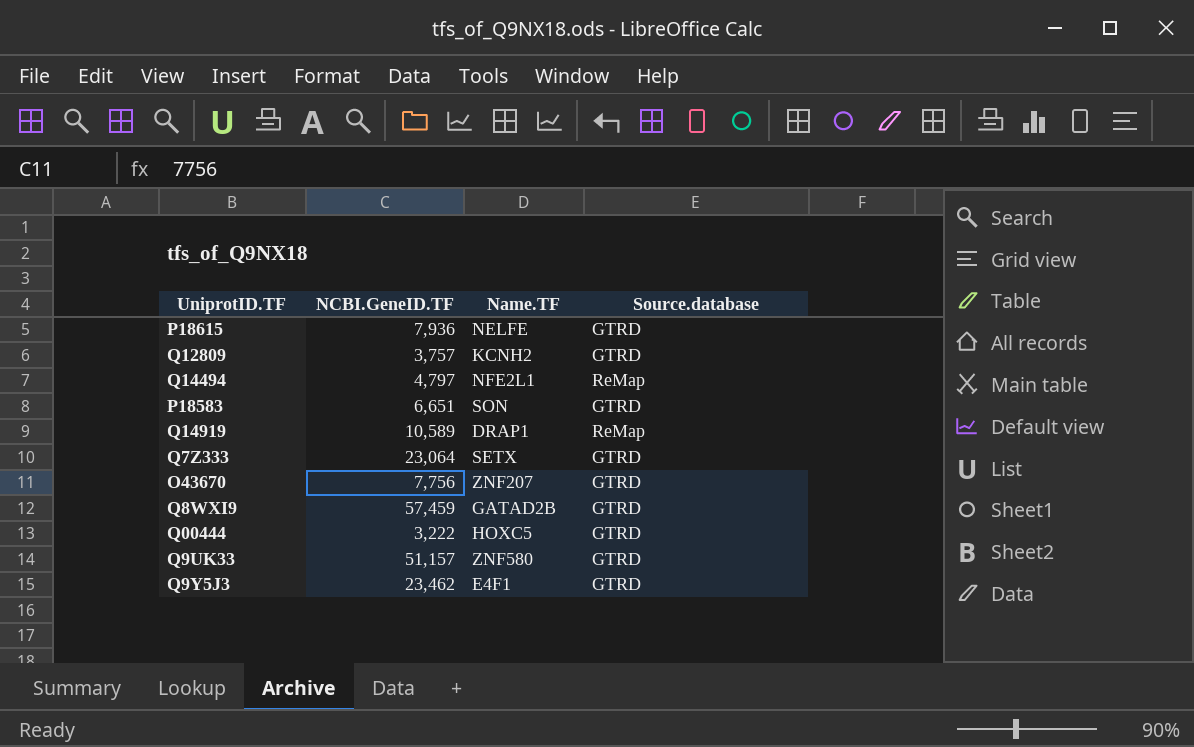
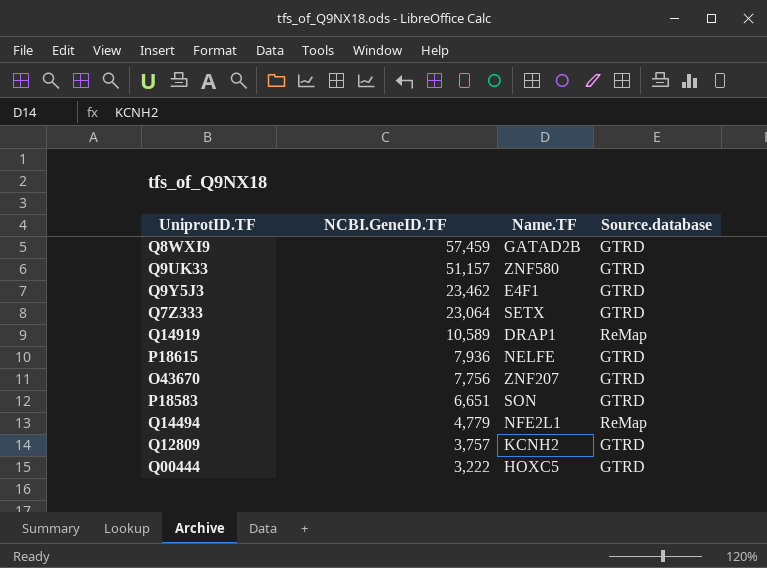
row order: none -> NCBI.GeneID.TF descending
Q14494 | NCBI.GeneID.TF: 4,797 -> 4,779

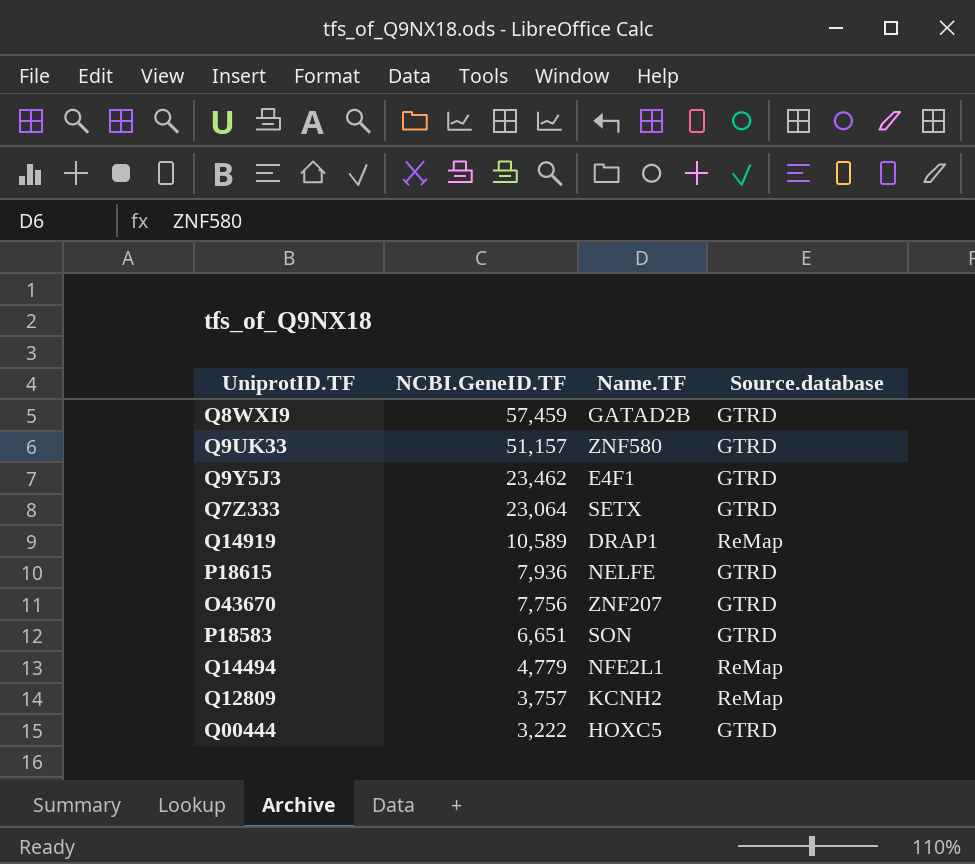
Q12809 | Source.database: GTRD -> ReMap

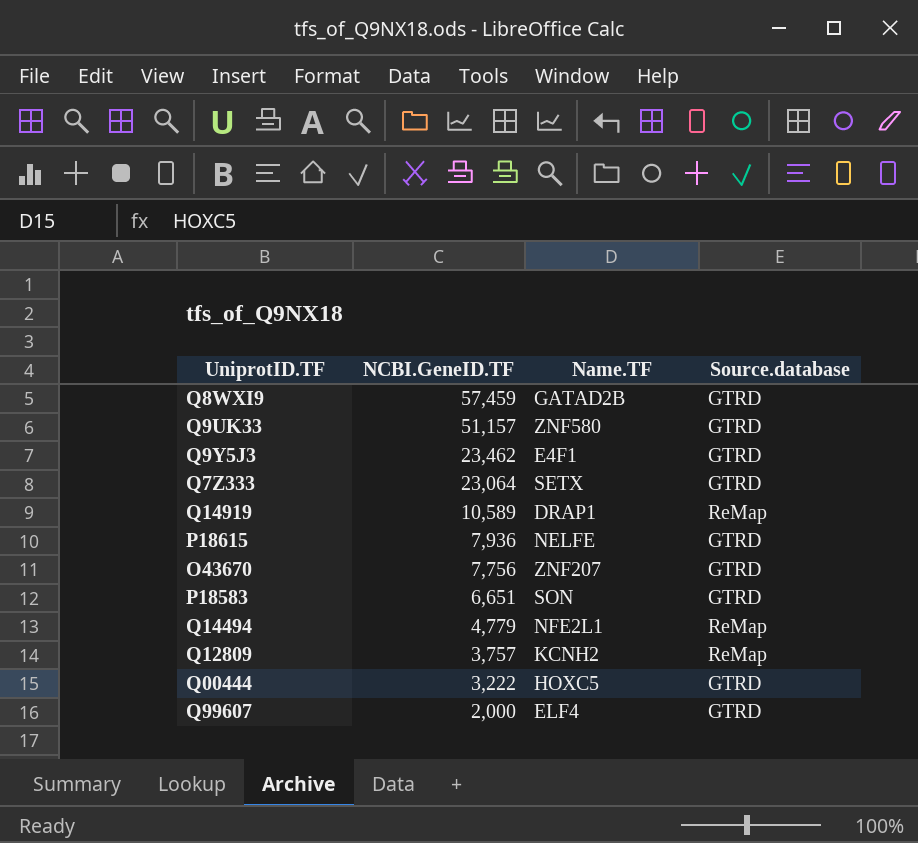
row Q99607: none -> 2,000 | ELF4 | GTRD

